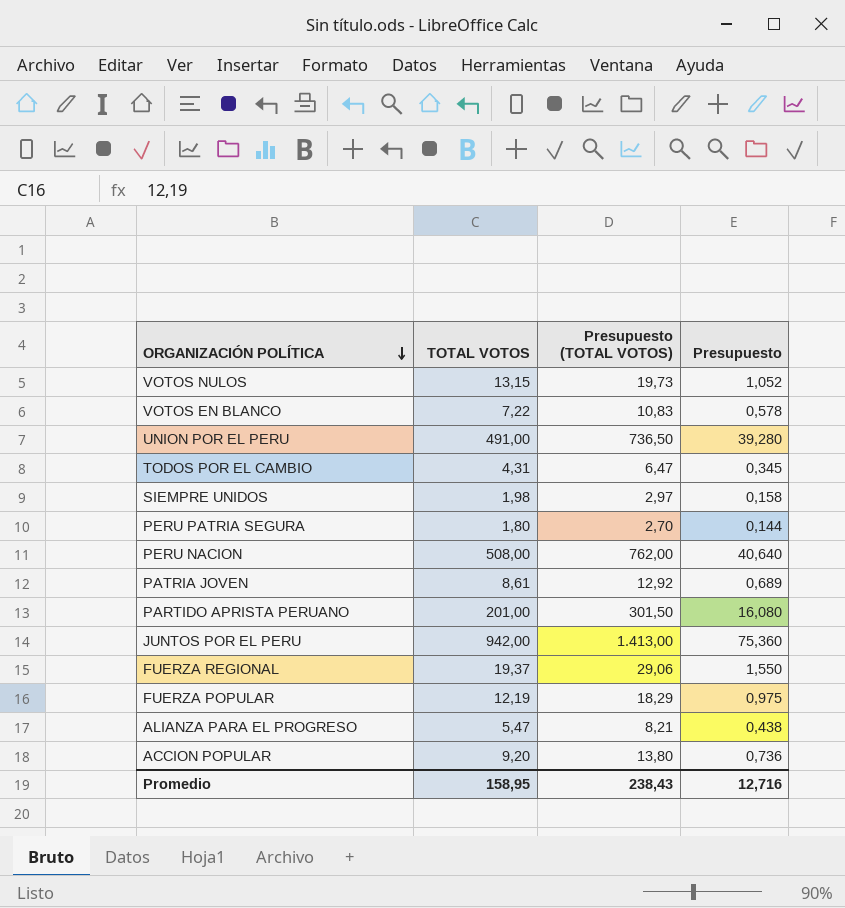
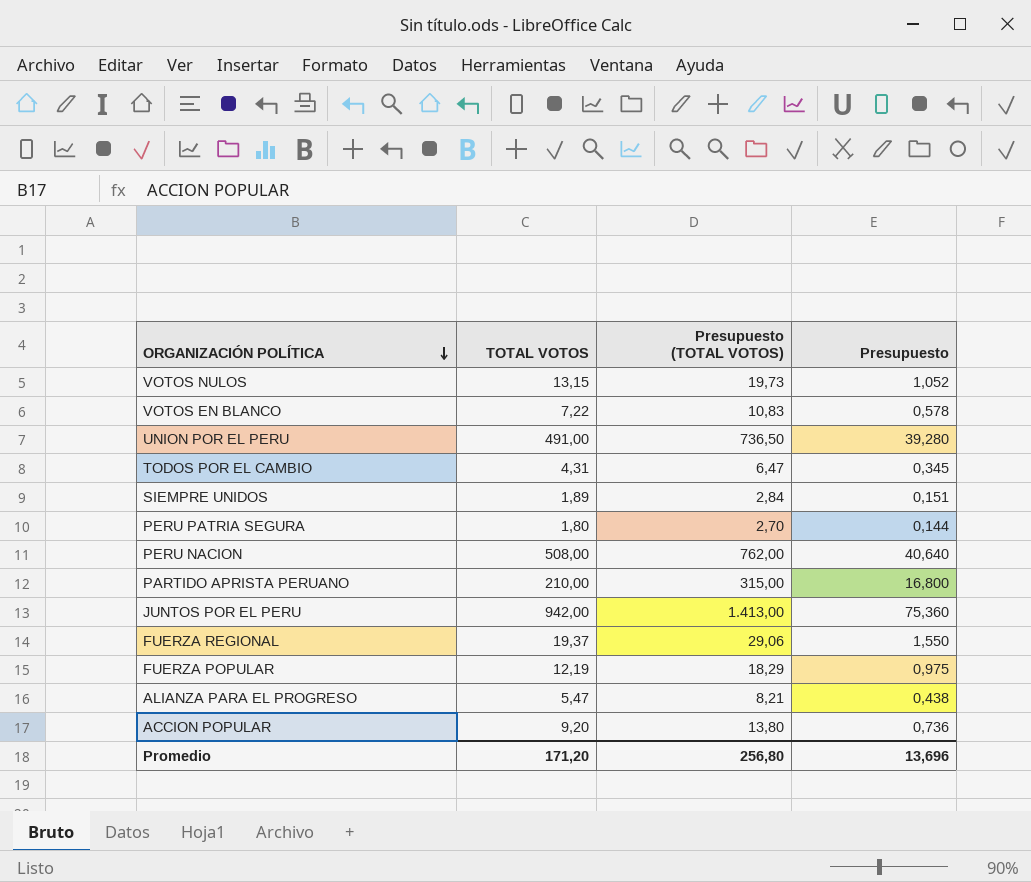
row PATRIA JOVEN: 8,61 | 12,92 | 0,689 -> none
SIEMPRE UNIDOS | TOTAL VOTOS: 1,98 -> 1,89
SIEMPRE UNIDOS | Presupuesto (TOTAL VOTOS): 2,97 -> 2,84
SIEMPRE UNIDOS | Presupuesto: 0,158 -> 0,151
PARTIDO APRISTA PERUANO | TOTAL VOTOS: 201,00 -> 210,00
PARTIDO APRISTA PERUANO | Presupuesto (TOTAL VOTOS): 301,50 -> 315,00
PARTIDO APRISTA PERUANO | Presupuesto: 16,080 -> 16,800
Promedio | TOTAL VOTOS: 158,95 -> 171,20
Promedio | Presupuesto (TOTAL VOTOS): 238,43 -> 256,80
Promedio | Presupuesto: 12,716 -> 13,696

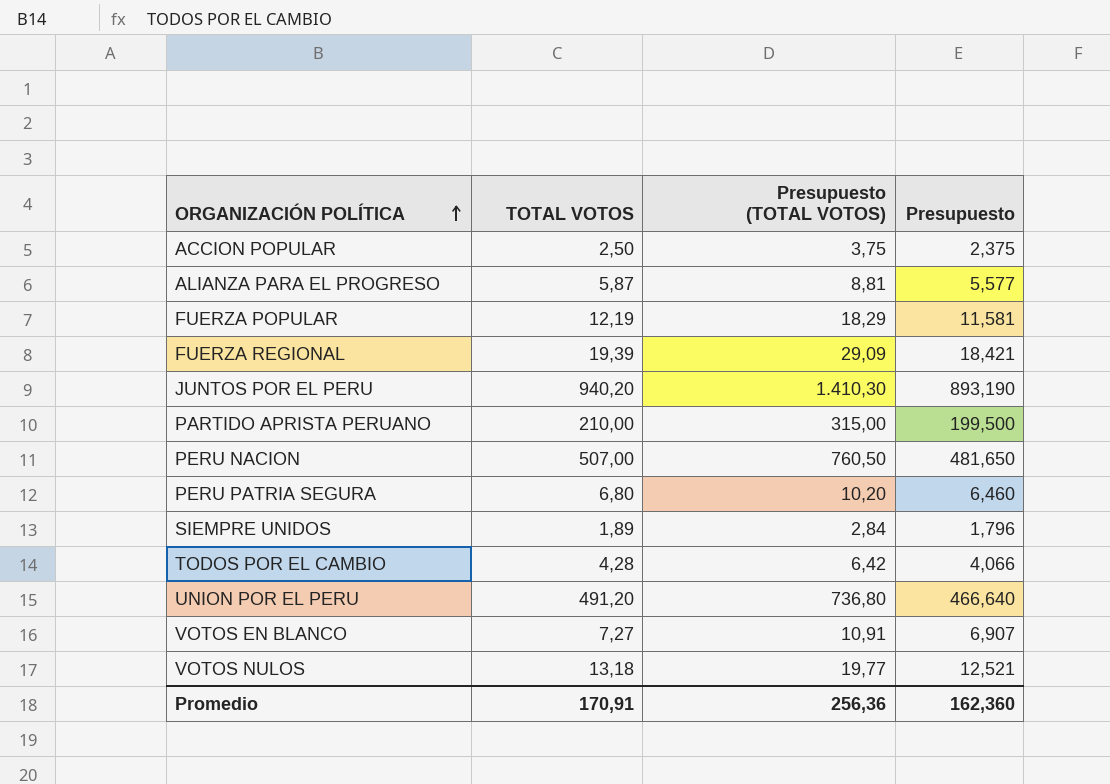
row order: ORGANIZACIÓN POLÍTICA descending -> ORGANIZACIÓN POLÍTICA ascending
column Presupuesto | formula: [TOTAL VOTOS] * 0,08 -> [TOTAL VOTOS] * 0,95
ACCION POPULAR | TOTAL VOTOS: 9,20 -> 2,50
ACCION POPULAR | Presupuesto (TOTAL VOTOS): 13,80 -> 3,75
ALIANZA PARA EL PROGRESO | TOTAL VOTOS: 5,47 -> 5,87
ALIANZA PARA EL PROGRESO | Presupuesto (TOTAL VOTOS): 8,21 -> 8,81
FUERZA REGIONAL | TOTAL VOTOS: 19,37 -> 19,39
FUERZA REGIONAL | Presupuesto (TOTAL VOTOS): 29,06 -> 29,09
JUNTOS POR EL PERU | TOTAL VOTOS: 942,00 -> 940,20
JUNTOS POR EL PERU | Presupuesto (TOTAL VOTOS): 1.413,00 -> 1.410,30
PERU NACION | TOTAL VOTOS: 508,00 -> 507,00
PERU NACION | Presupuesto (TOTAL VOTOS): 762,00 -> 760,50
PERU PATRIA SEGURA | TOTAL VOTOS: 1,80 -> 6,80
PERU PATRIA SEGURA | Presupuesto (TOTAL VOTOS): 2,70 -> 10,20
TODOS POR EL CAMBIO | TOTAL VOTOS: 4,31 -> 4,28
TODOS POR EL CAMBIO | Presupuesto (TOTAL VOTOS): 6,47 -> 6,42
UNION POR EL PERU | TOTAL VOTOS: 491,00 -> 491,20
UNION POR EL PERU | Presupuesto (TOTAL VOTOS): 736,50 -> 736,80
VOTOS EN BLANCO | TOTAL VOTOS: 7,22 -> 7,27
VOTOS EN BLANCO | Presupuesto (TOTAL VOTOS): 10,83 -> 10,91
VOTOS NULOS | TOTAL VOTOS: 13,15 -> 13,18
VOTOS NULOS | Presupuesto (TOTAL VOTOS): 19,73 -> 19,77
Promedio | TOTAL VOTOS: 171,20 -> 170,91
Promedio | Presupuesto (TOTAL VOTOS): 256,80 -> 256,36
Promedio | Presupuesto: 13,696 -> 162,360

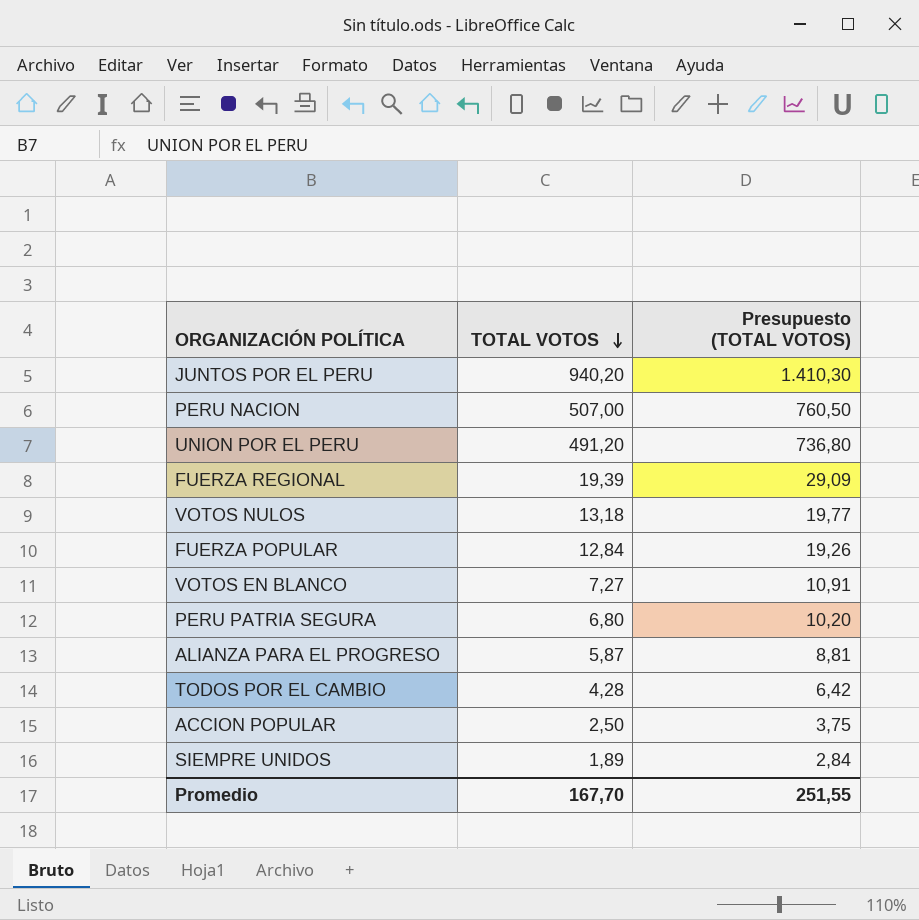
row order: ORGANIZACIÓN POLÍTICA ascending -> TOTAL VOTOS descending
column Presupuesto | formula: [TOTAL VOTOS] * 0,95 -> none
row PARTIDO APRISTA PERUANO: 210,00 | 315,00 | 199,500 -> none
FUERZA POPULAR | TOTAL VOTOS: 12,19 -> 12,84
FUERZA POPULAR | Presupuesto (TOTAL VOTOS): 18,29 -> 19,26
Promedio | TOTAL VOTOS: 170,91 -> 167,70
Promedio | Presupuesto (TOTAL VOTOS): 256,36 -> 251,55

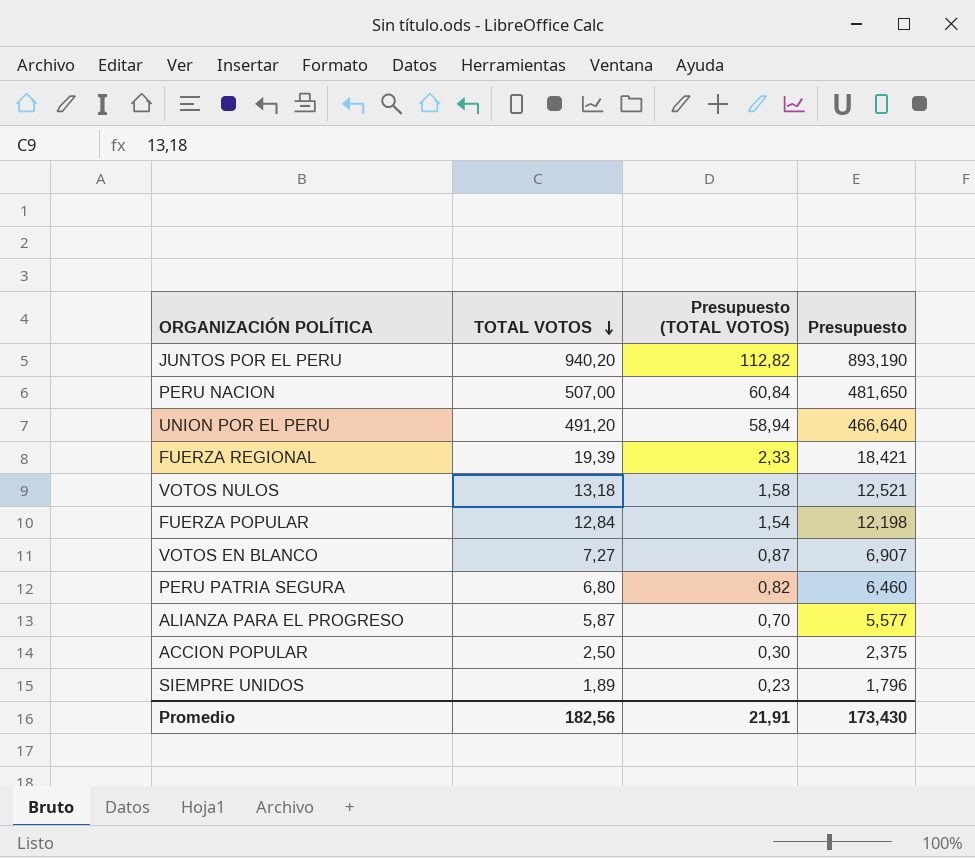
column Presupuesto (TOTAL VOTOS) | formula: [TOTAL VOTOS] * 1,5 -> [TOTAL VOTOS] * 0,12
column Presupuesto | formula: none -> [TOTAL VOTOS] * 0,95
row TODOS POR EL CAMBIO: 4,28 | 6,42 -> none
Promedio | TOTAL VOTOS: 167,70 -> 182,56
Promedio | Presupuesto (TOTAL VOTOS): 251,55 -> 21,91

